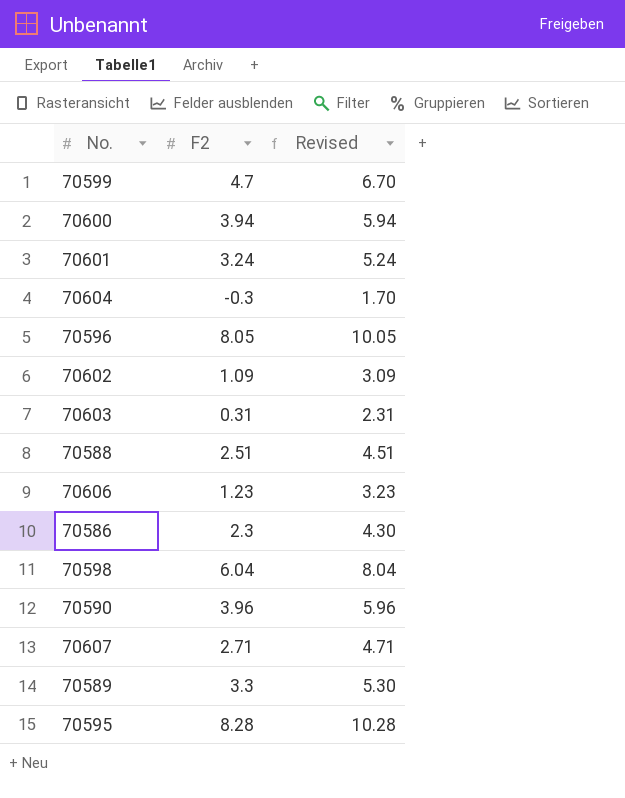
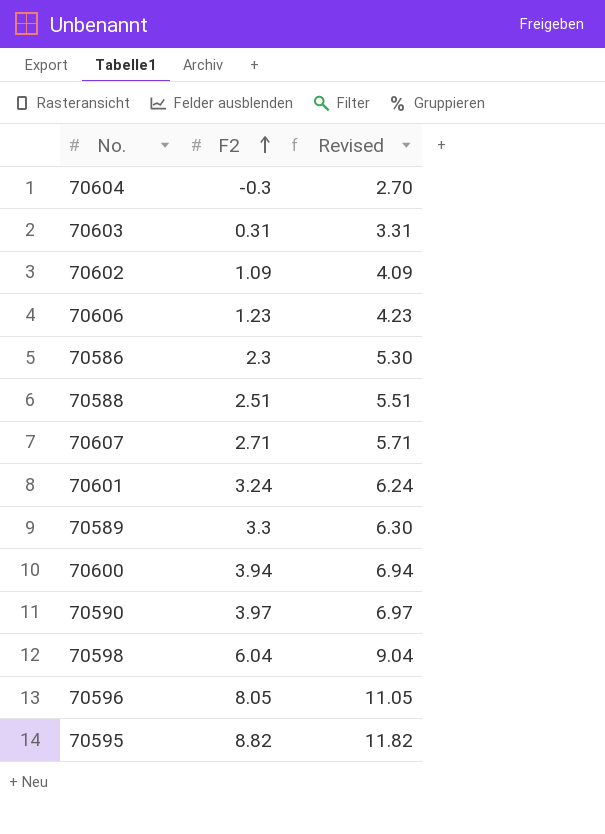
row order: none -> F2 ascending
column Revised | formula: [F2] + 2 -> [F2] + 3
row 70599: 4.7 | 6.70 -> none
70590 | F2: 3.96 -> 3.97
70595 | F2: 8.28 -> 8.82

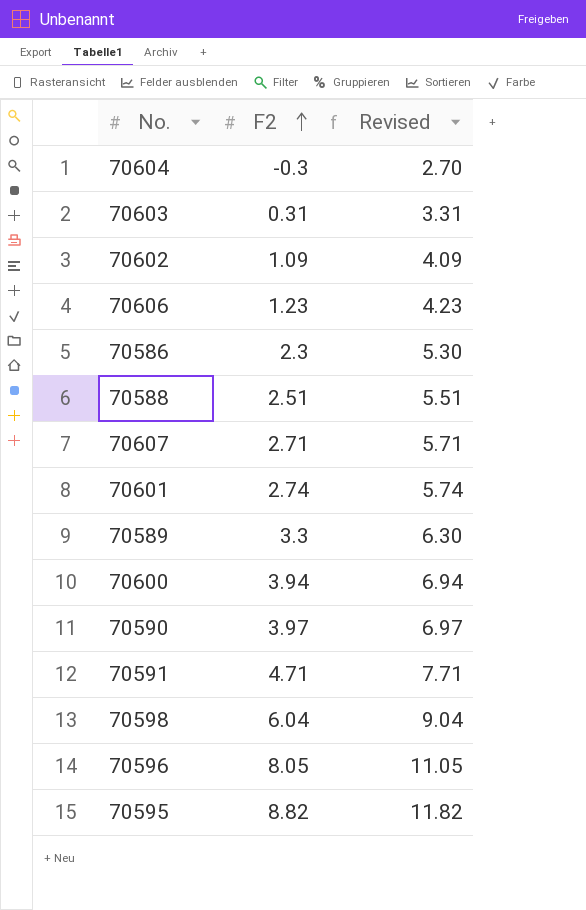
70601 | F2: 3.24 -> 2.74
70601 | Revised: 6.24 -> 5.74
row 70591: none -> 4.71 | 7.71

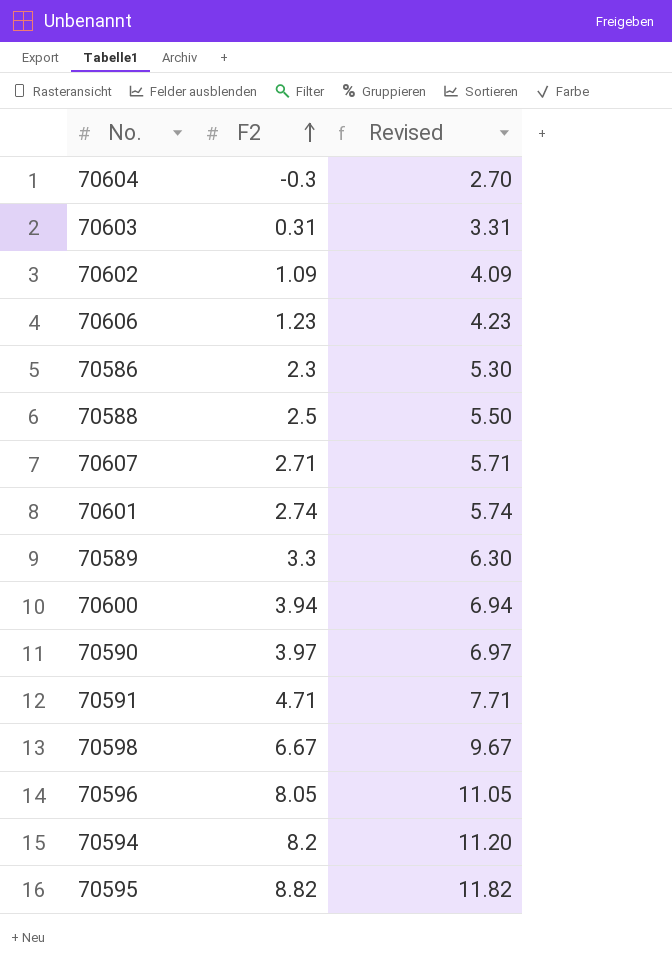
70588 | F2: 2.51 -> 2.5
70588 | Revised: 5.51 -> 5.50
70598 | F2: 6.04 -> 6.67
70598 | Revised: 9.04 -> 9.67
row 70594: none -> 8.2 | 11.20

